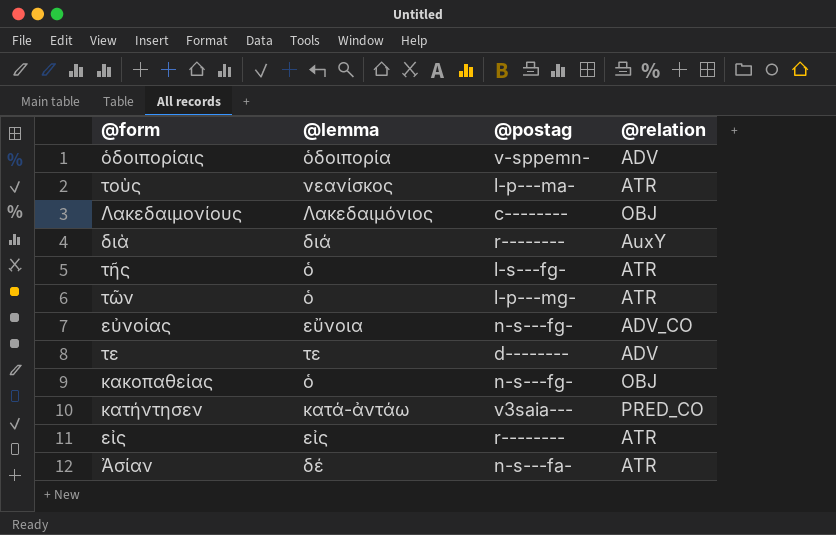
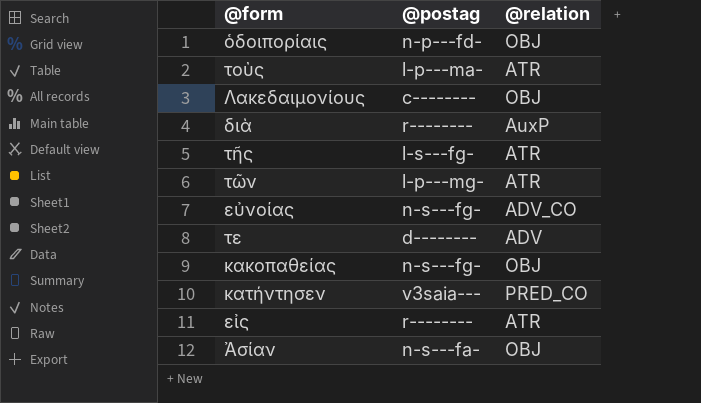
column @lemma | position: 2 -> none
ὁδοιπορίαις | @postag: v-sppemn- -> n-p---fd-
ὁδοιπορίαις | @relation: ADV -> OBJ
διὰ | @relation: AuxY -> AuxP
Ἀσίαν | @relation: ATR -> OBJ

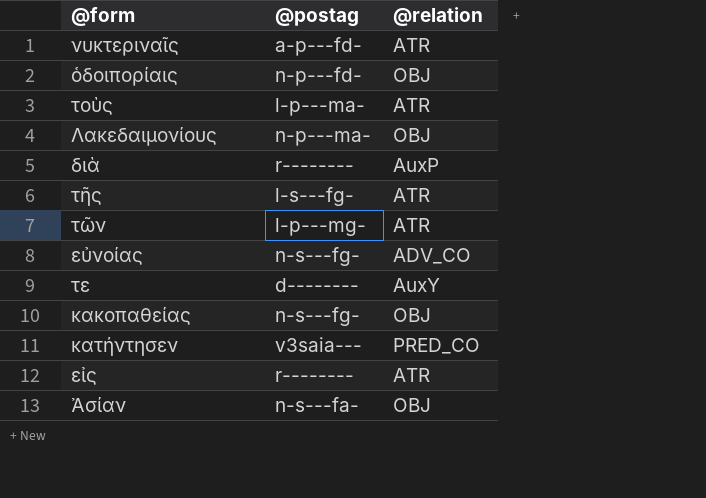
row νυκτεριναῖς: none -> a-p---fd- | ATR
Λακεδαιμονίους | @postag: c-------- -> n-p---ma-
τε | @relation: ADV -> AuxY

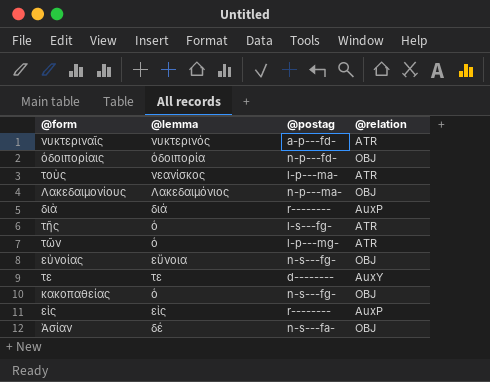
column @lemma | position: none -> 2
row κατήντησεν: v3saia--- | PRED_CO -> none
εὐνοίας | @relation: ADV_CO -> OBJ
εἰς | @relation: ATR -> AuxP

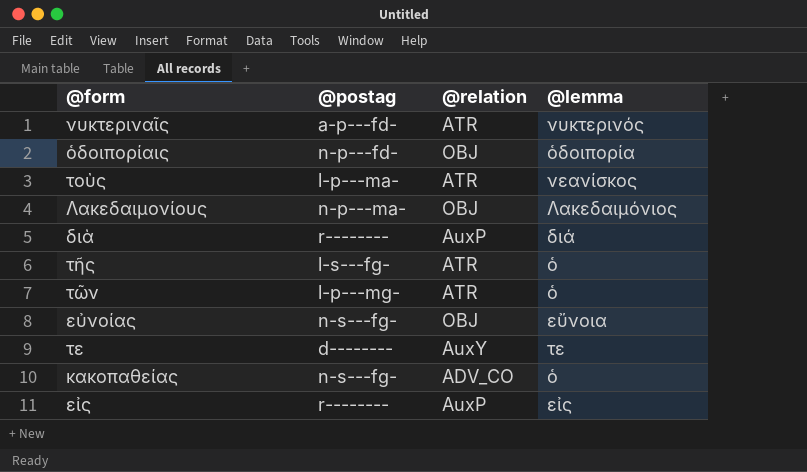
column @lemma | position: 2 -> 4
row Ἀσίαν: δέ | n-s---fa- | OBJ -> none
κακοπαθείας | @relation: OBJ -> ADV_CO

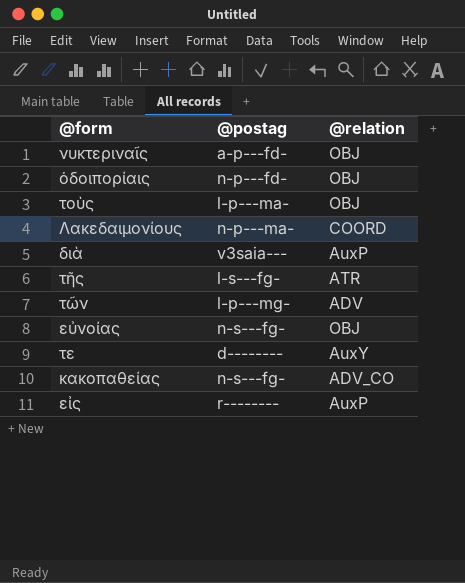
column @lemma | position: 4 -> none
νυκτεριναῖς | @relation: ATR -> OBJ
τοὺς | @relation: ATR -> OBJ
Λακεδαιμονίους | @relation: OBJ -> COORD
διὰ | @postag: r-------- -> v3saia---
τῶν | @relation: ATR -> ADV

